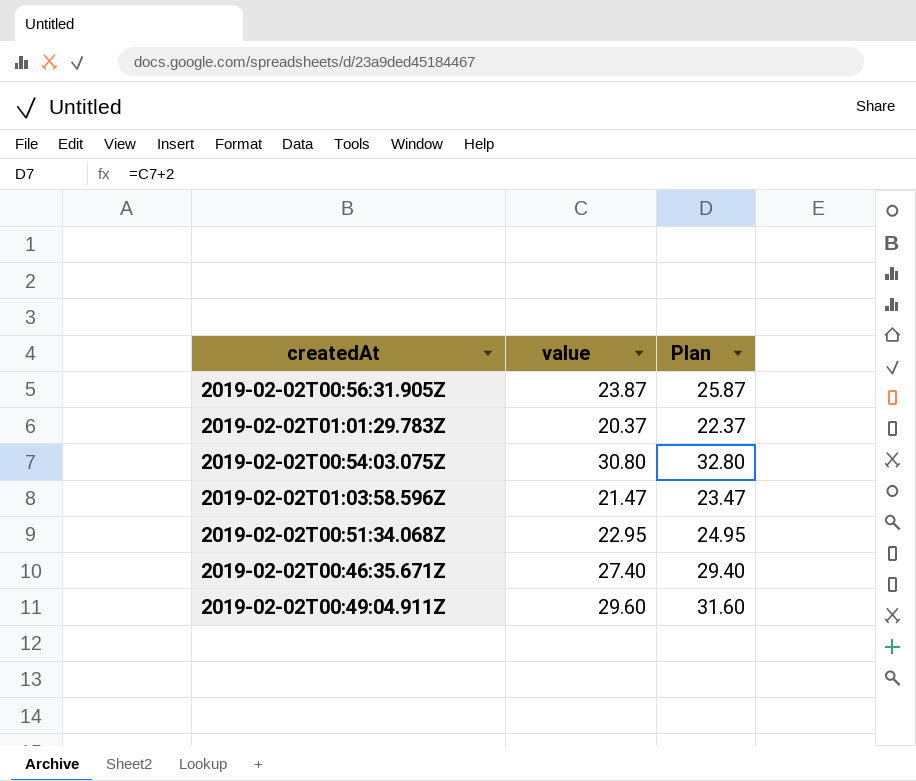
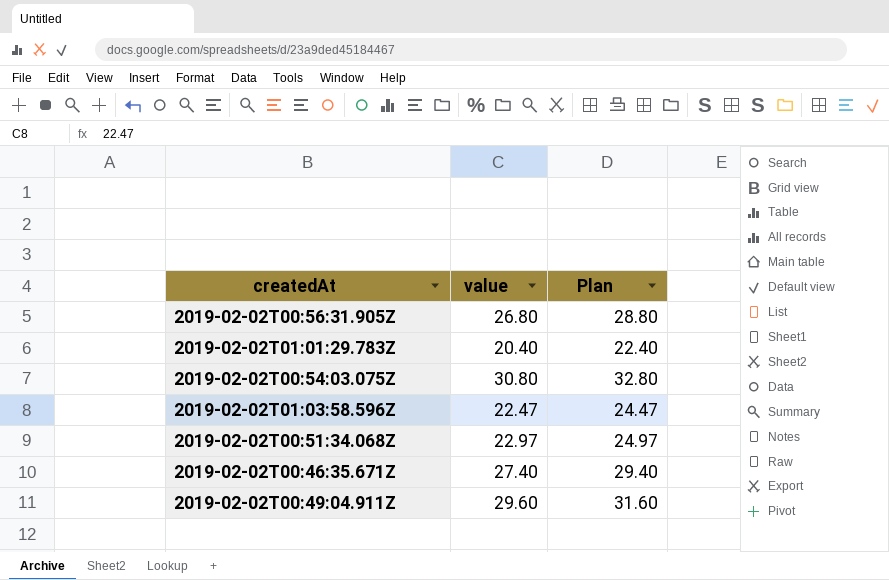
2019-02-02T00:56:31.905Z | value: 23.87 -> 26.80
2019-02-02T00:56:31.905Z | Plan: 25.87 -> 28.80
2019-02-02T01:01:29.783Z | value: 20.37 -> 20.40
2019-02-02T01:01:29.783Z | Plan: 22.37 -> 22.40
2019-02-02T01:03:58.596Z | value: 21.47 -> 22.47
2019-02-02T01:03:58.596Z | Plan: 23.47 -> 24.47
2019-02-02T00:51:34.068Z | value: 22.95 -> 22.97
2019-02-02T00:51:34.068Z | Plan: 24.95 -> 24.97

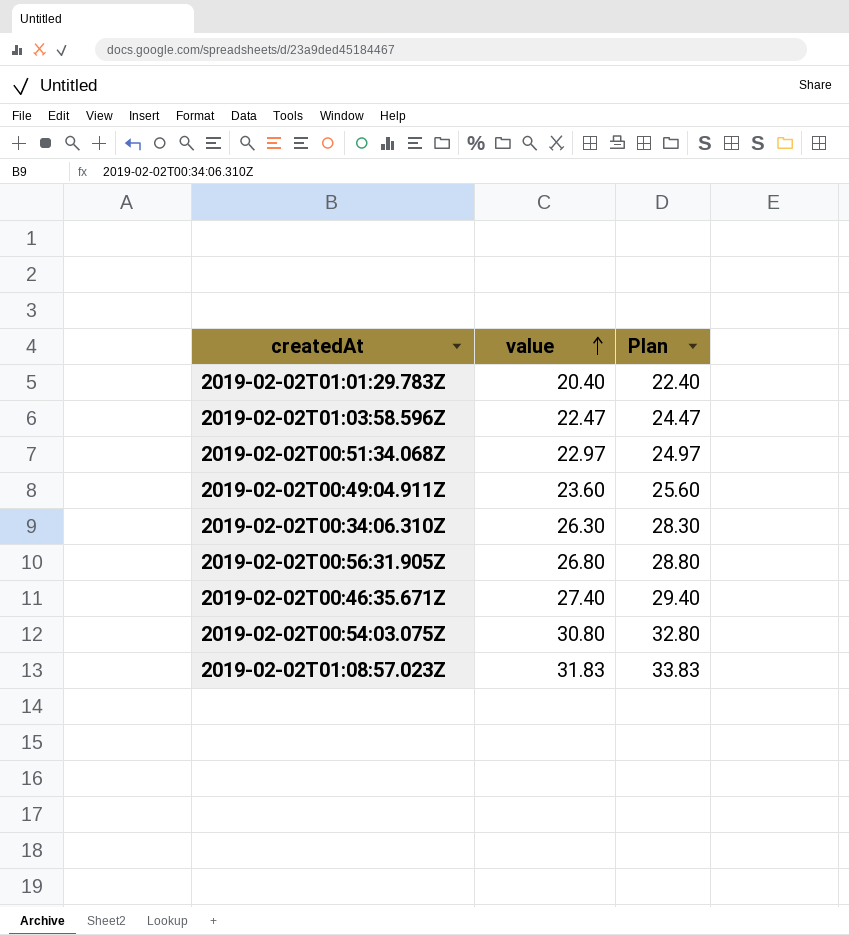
row order: none -> value ascending
2019-02-02T00:49:04.911Z | value: 29.60 -> 23.60
2019-02-02T00:49:04.911Z | Plan: 31.60 -> 25.60
row 2019-02-02T00:34:06.310Z: none -> 26.30 | 28.30
row 2019-02-02T01:08:57.023Z: none -> 31.83 | 33.83

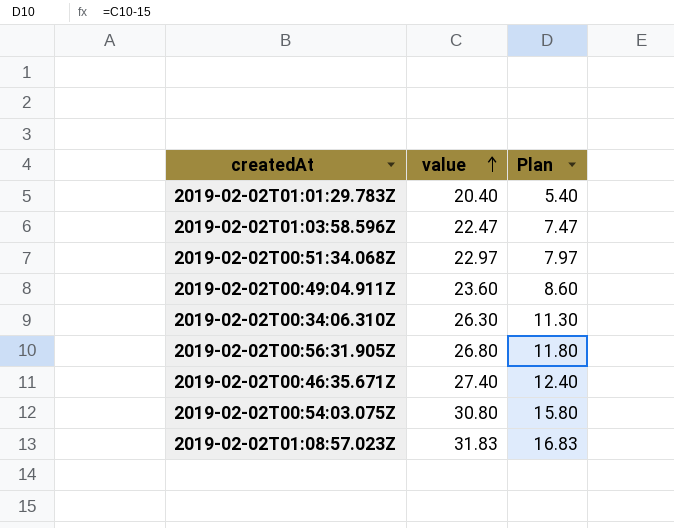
column Plan | formula: [value] + 2 -> [value] - 15

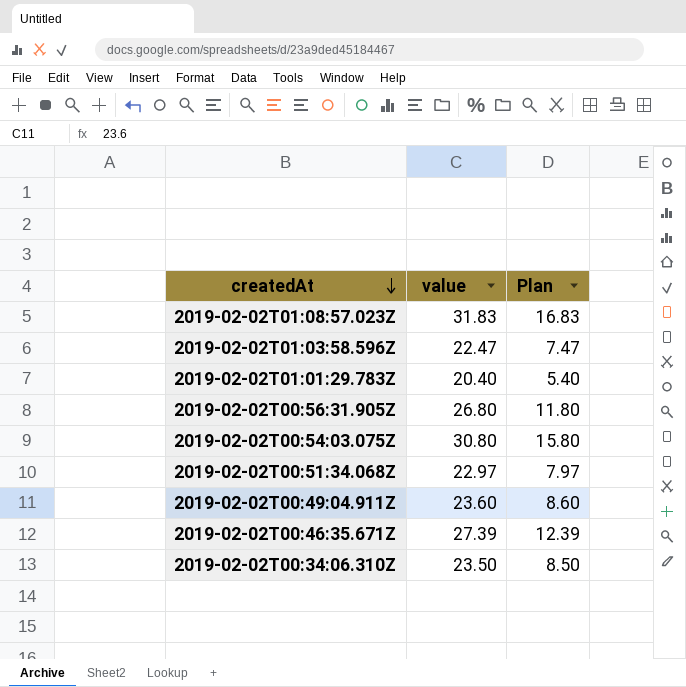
row order: value ascending -> createdAt descending
2019-02-02T00:46:35.671Z | value: 27.40 -> 27.39
2019-02-02T00:46:35.671Z | Plan: 12.40 -> 12.39
2019-02-02T00:34:06.310Z | value: 26.30 -> 23.50
2019-02-02T00:34:06.310Z | Plan: 11.30 -> 8.50

